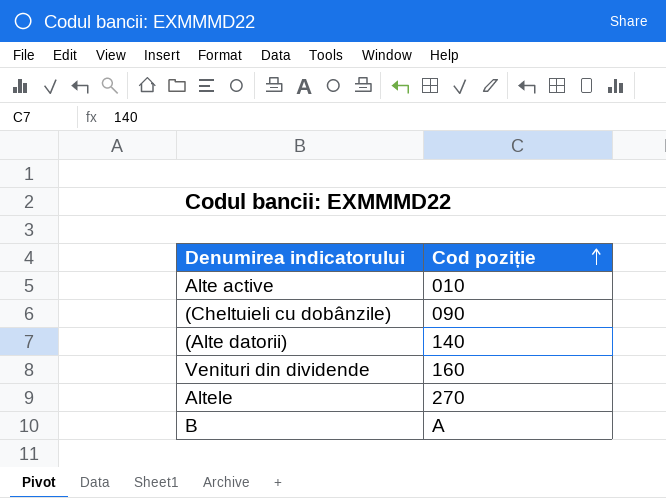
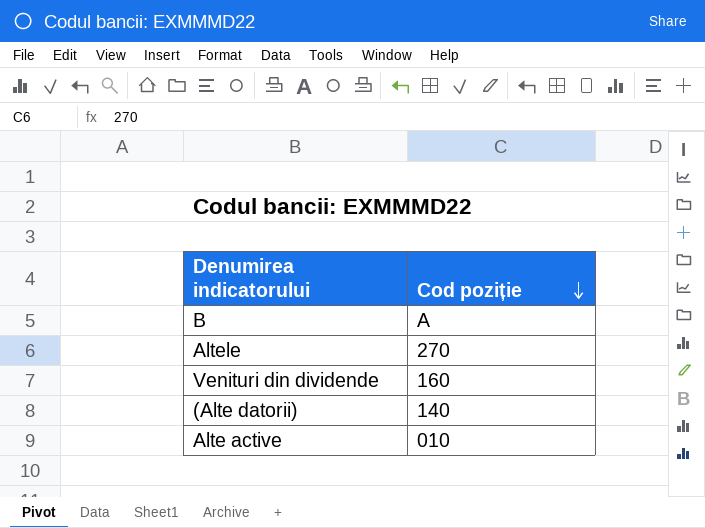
row order: Cod poziție ascending -> Cod poziție descending
row (Cheltuieli cu dobânzile): 090 -> none

